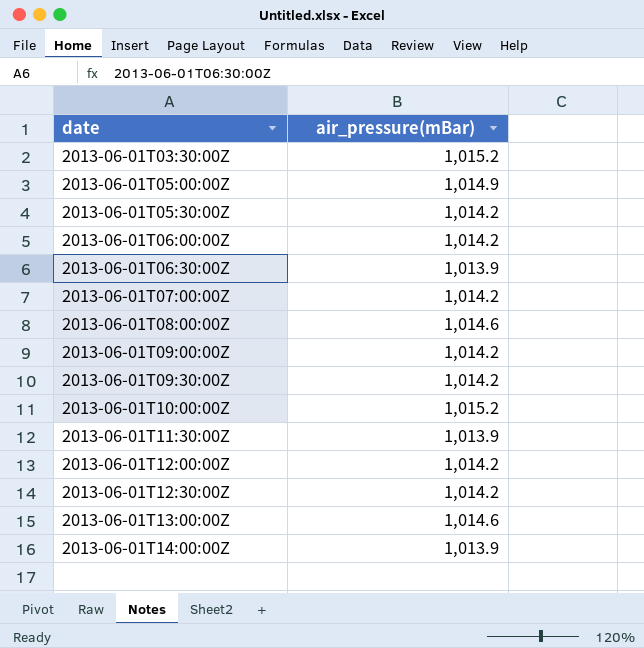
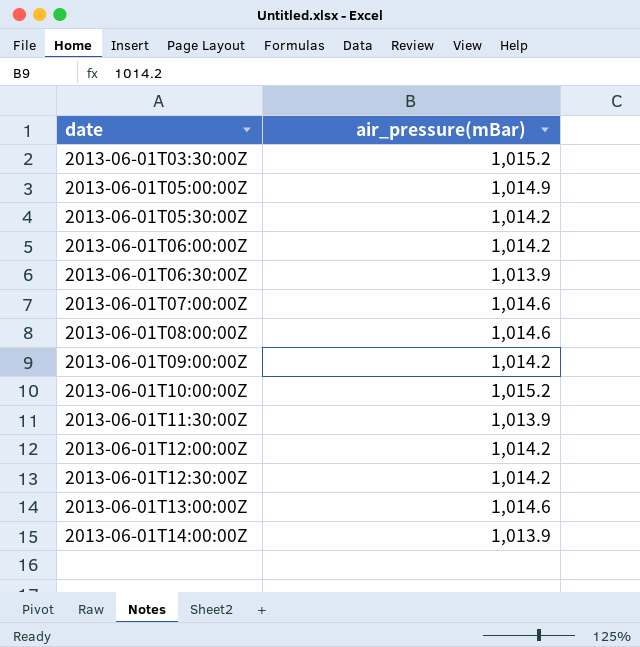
row 2013-06-01T09:30:00Z: 1,014.2 -> none
2013-06-01T07:00:00Z | air_pressure(mBar): 1,014.2 -> 1,014.6

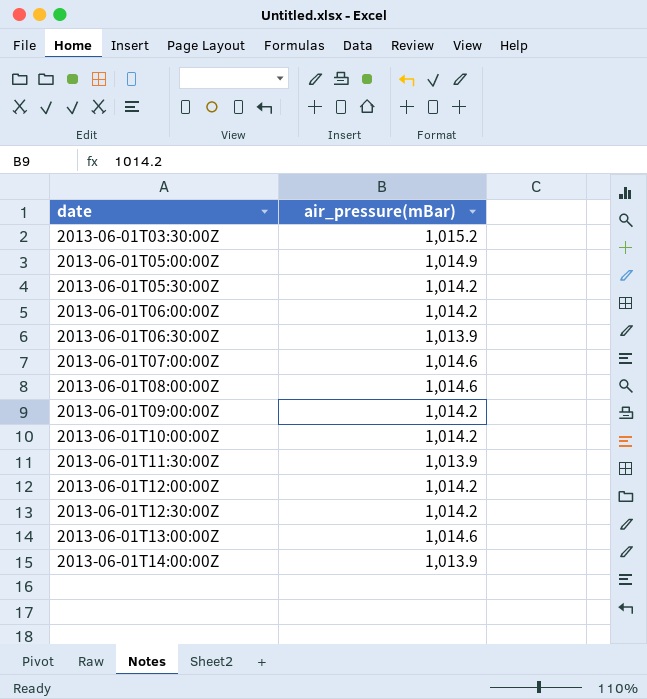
2013-06-01T10:00:00Z | air_pressure(mBar): 1,015.2 -> 1,014.2

